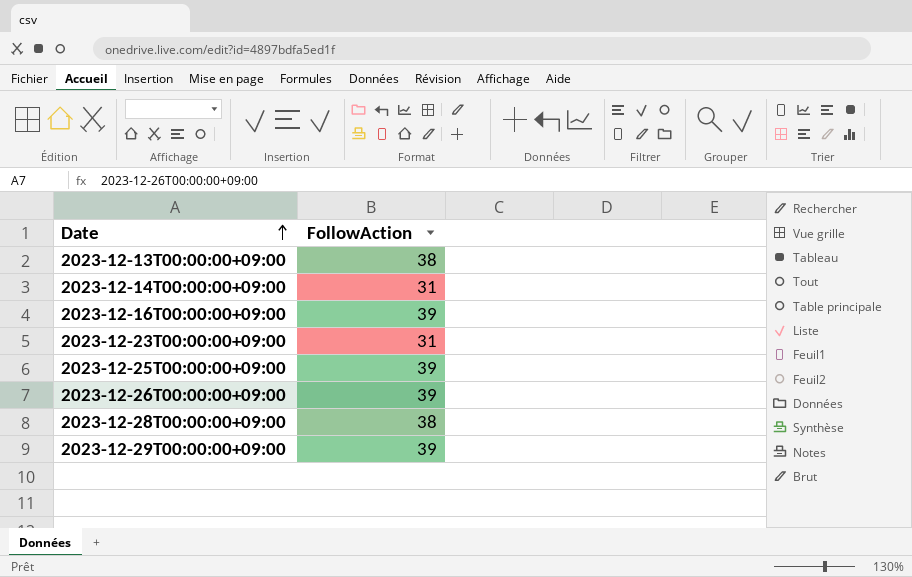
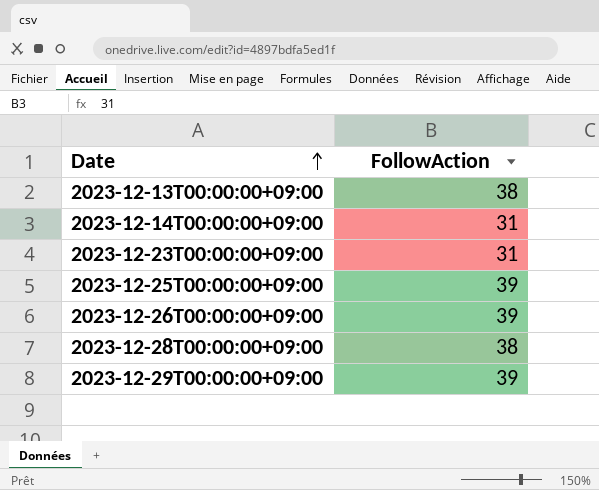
row 2023-12-16T00:00:00+09:00: 39 -> none

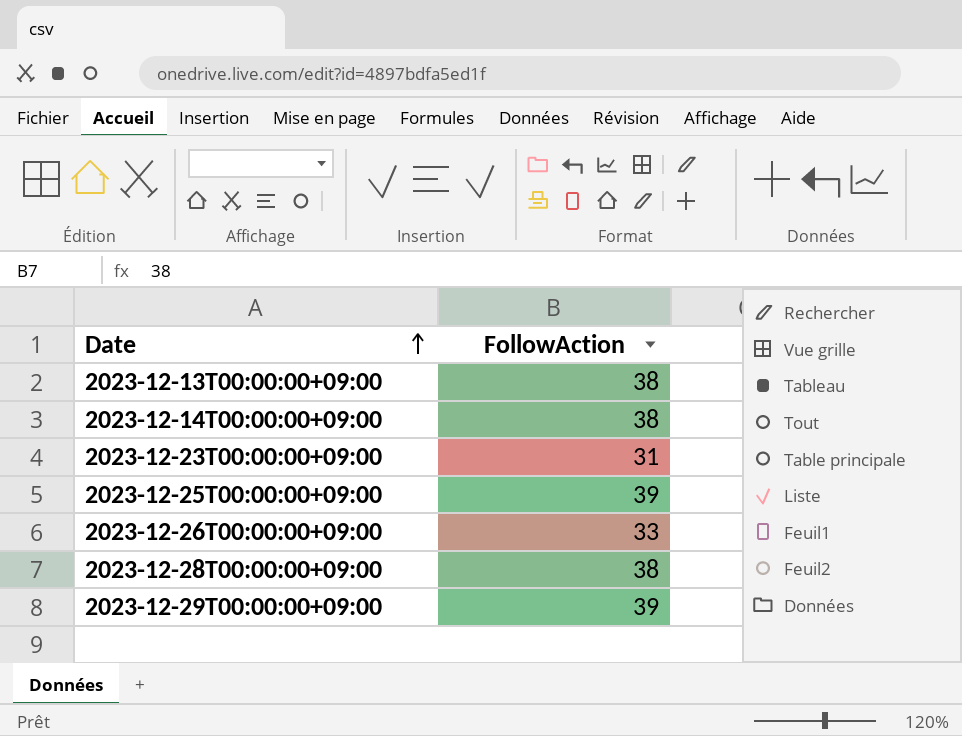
2023-12-14T00:00:00+09:00 | FollowAction: 31 -> 38
2023-12-26T00:00:00+09:00 | FollowAction: 39 -> 33

